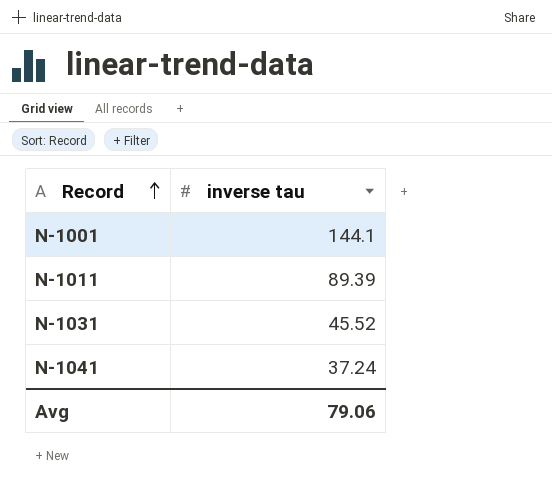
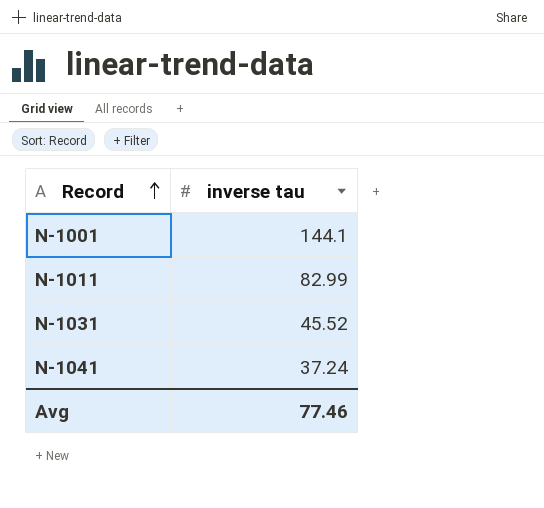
N-1011 | inverse tau: 89.39 -> 82.99
Avg | inverse tau: 79.06 -> 77.46

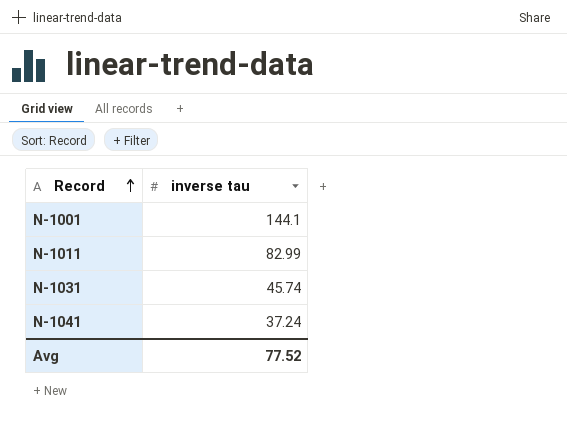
N-1031 | inverse tau: 45.52 -> 45.74
Avg | inverse tau: 77.46 -> 77.52

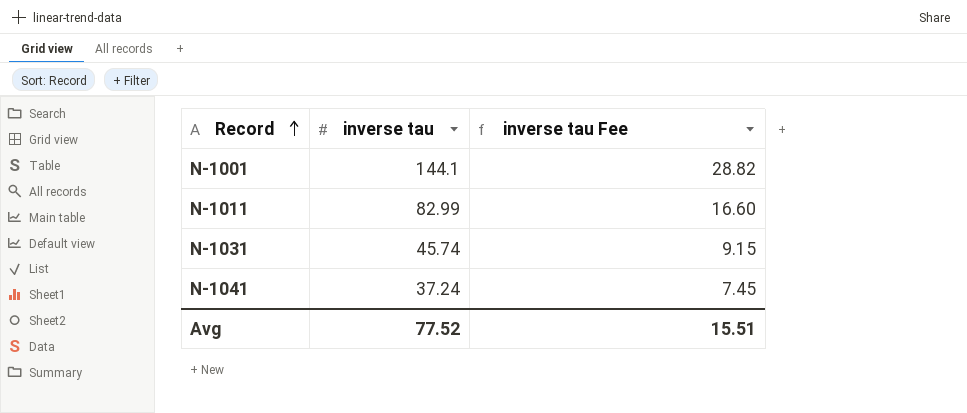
column inverse tau Fee | formula: none -> [inverse tau] * 0.2

